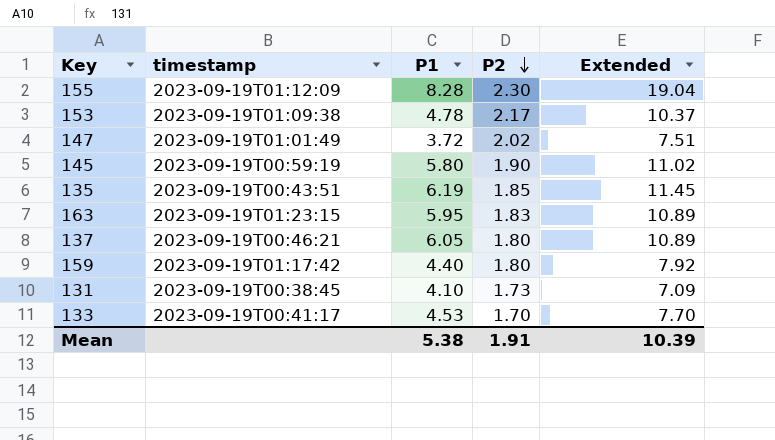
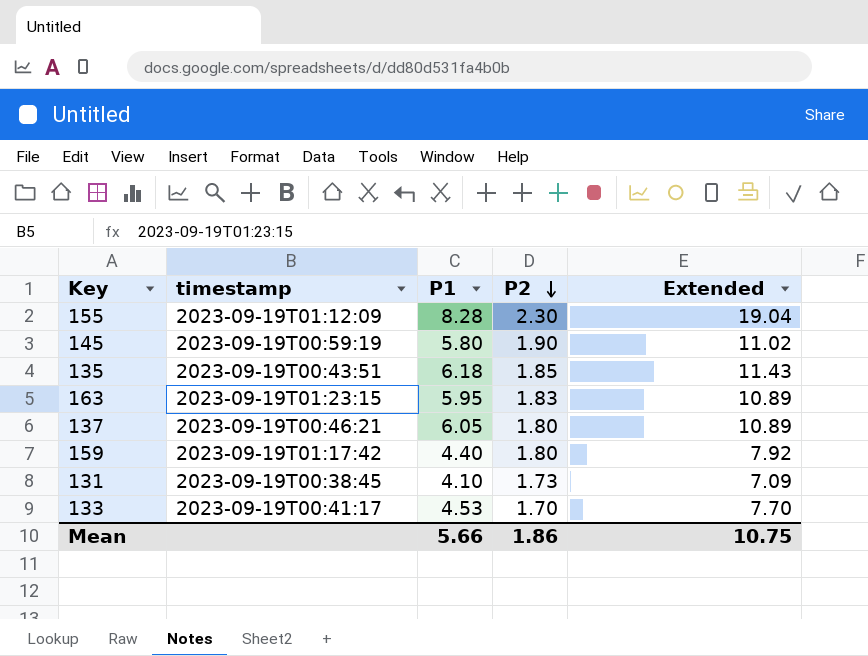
row 153: 2023-09-19T01:09:38 | 4.78 | 2.17 | 10.37 -> none
row 147: 2023-09-19T01:01:49 | 3.72 | 2.02 | 7.51 -> none
135 | P1: 6.19 -> 6.18
135 | Extended: 11.45 -> 11.43
Mean | P1: 5.38 -> 5.66
Mean | P2: 1.91 -> 1.86
Mean | Extended: 10.39 -> 10.75

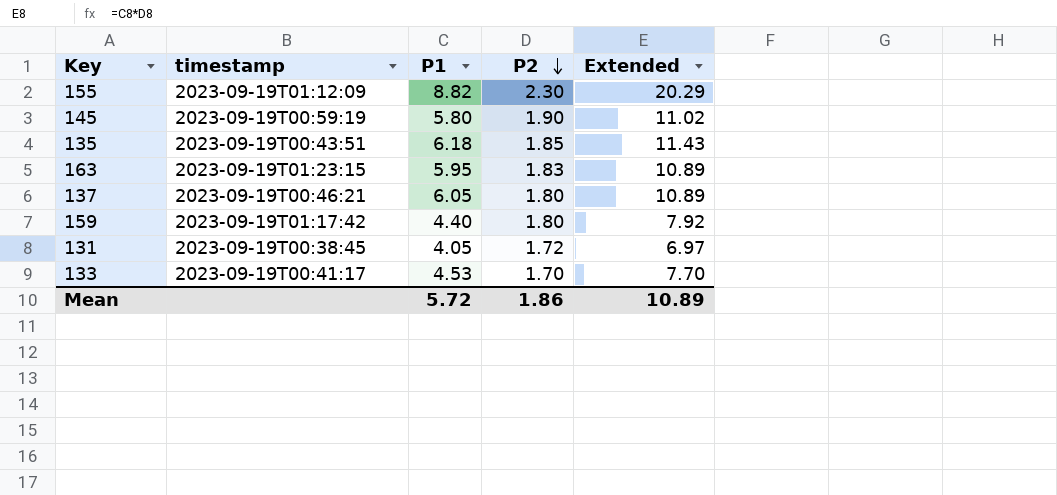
155 | P1: 8.28 -> 8.82
155 | Extended: 19.04 -> 20.29
131 | P1: 4.10 -> 4.05
131 | P2: 1.73 -> 1.72
131 | Extended: 7.09 -> 6.97
Mean | P1: 5.66 -> 5.72
Mean | Extended: 10.75 -> 10.89

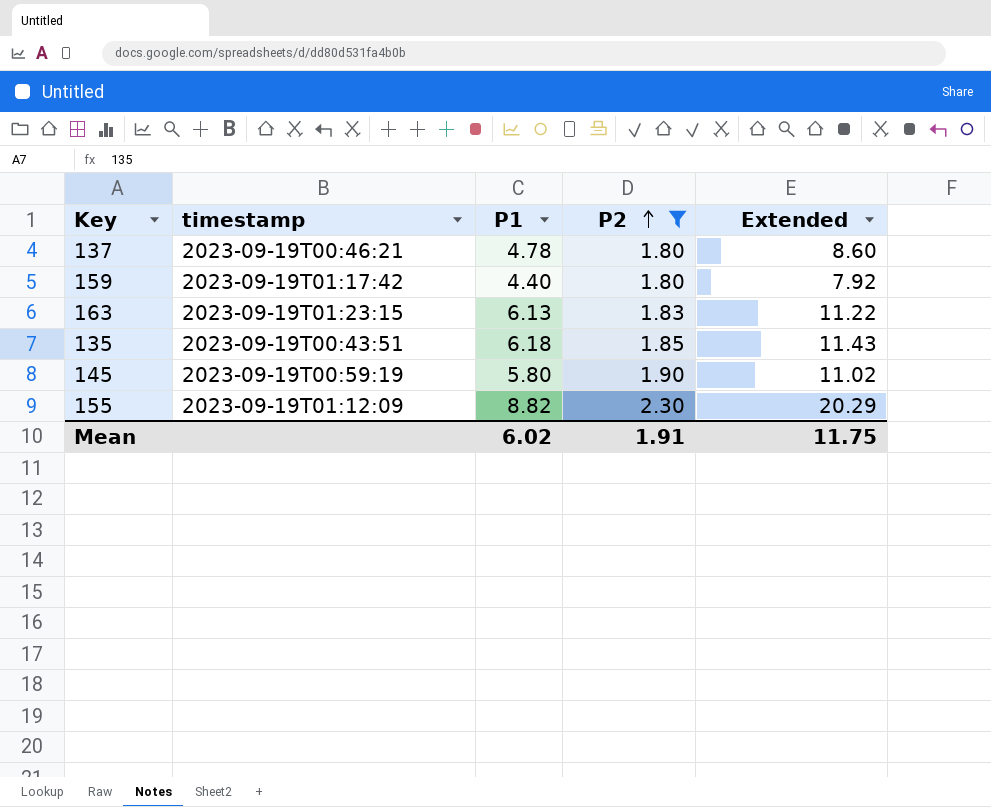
filter: none -> P2 >= 1.80
row order: P2 descending -> P2 ascending
137 | P1: 6.05 -> 4.78
137 | Extended: 10.89 -> 8.60
163 | P1: 5.95 -> 6.13
163 | Extended: 10.89 -> 11.22
Mean | P1: 5.72 -> 6.02
Mean | P2: 1.86 -> 1.91
Mean | Extended: 10.89 -> 11.75

